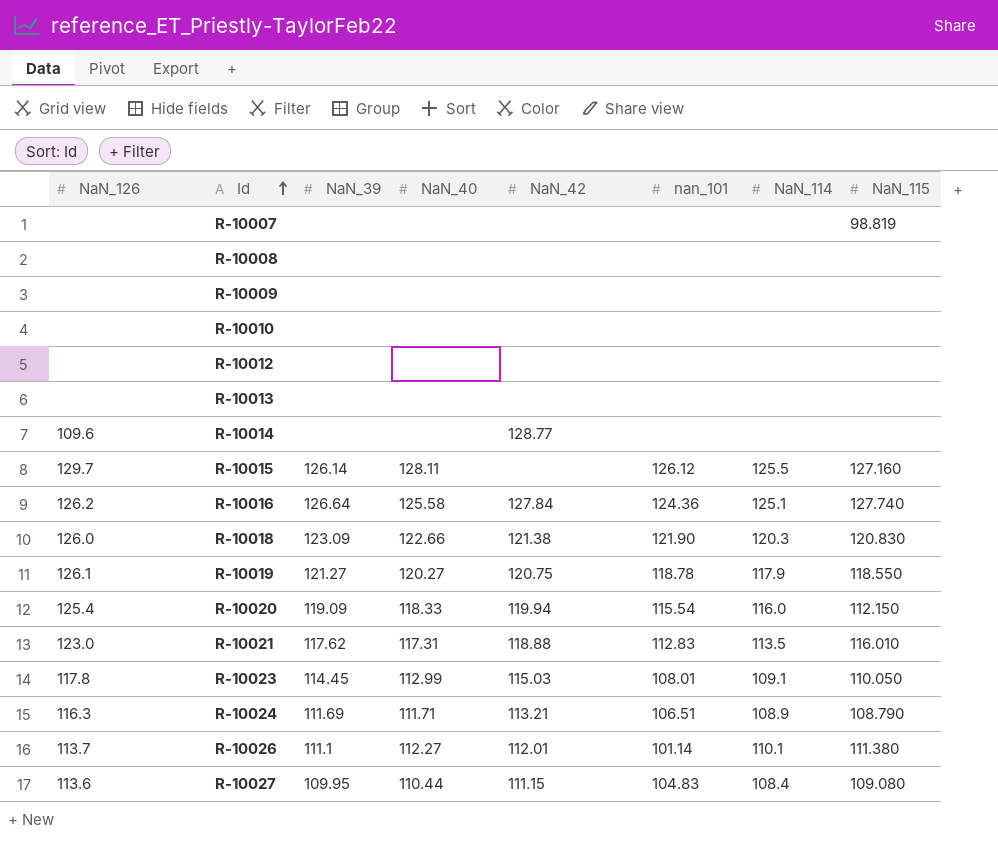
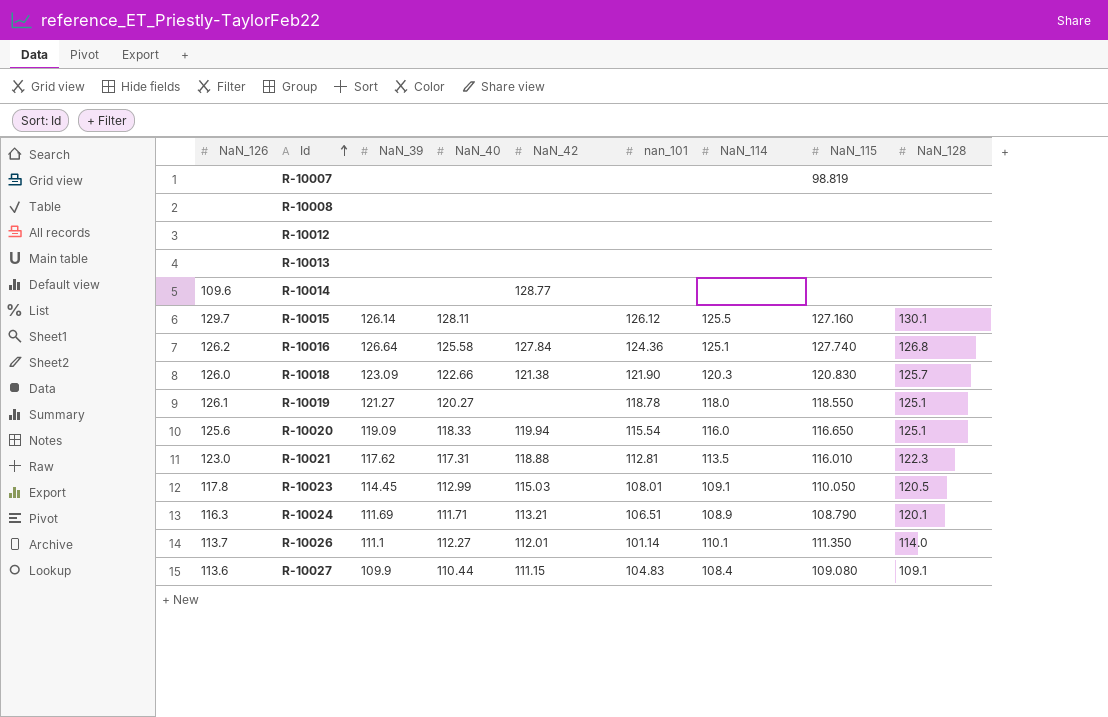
column NaN_128 | position: none -> 9
row R-10009: none | none | none | none | none | none | none -> none
row R-10010: none | none | none | none | none | none | none -> none
R-10019 | NaN_42: 120.75 -> none
R-10019 | NaN_114: 117.9 -> 118.0
R-10020 | NaN_126: 125.4 -> 125.6
R-10020 | NaN_115: 112.150 -> 116.650
R-10021 | nan_101: 112.83 -> 112.81
R-10026 | NaN_115: 111.380 -> 111.350
R-10027 | NaN_39: 109.95 -> 109.9

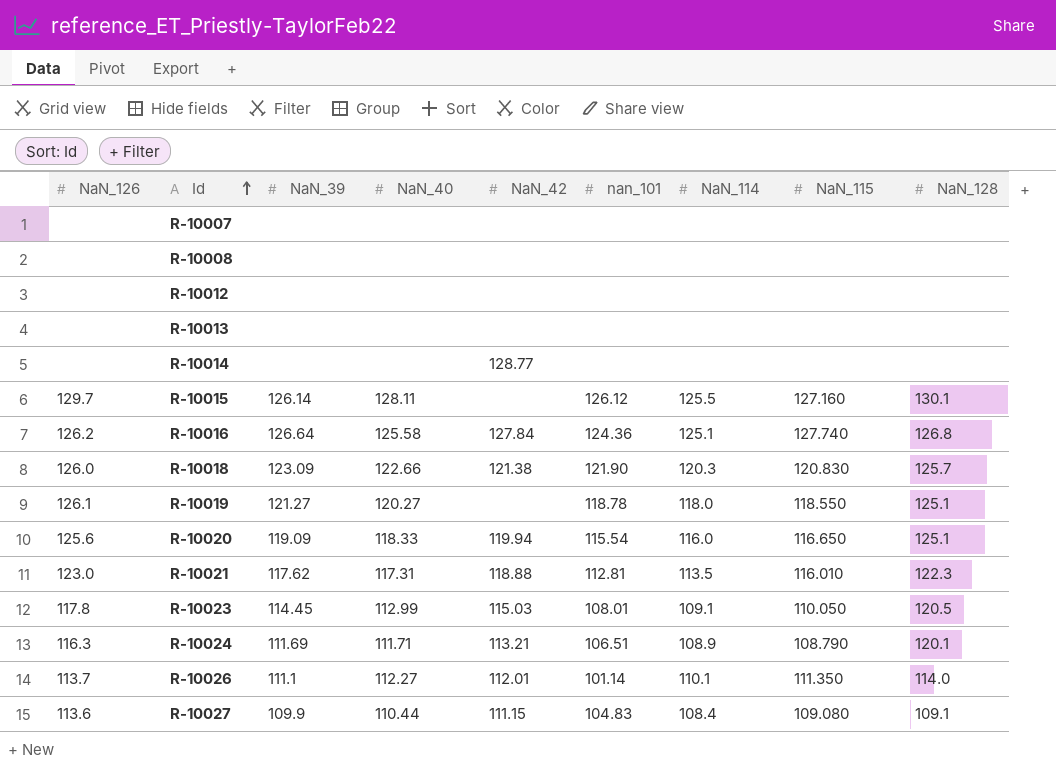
R-10007 | NaN_115: 98.819 -> none
R-10014 | NaN_126: 109.6 -> none

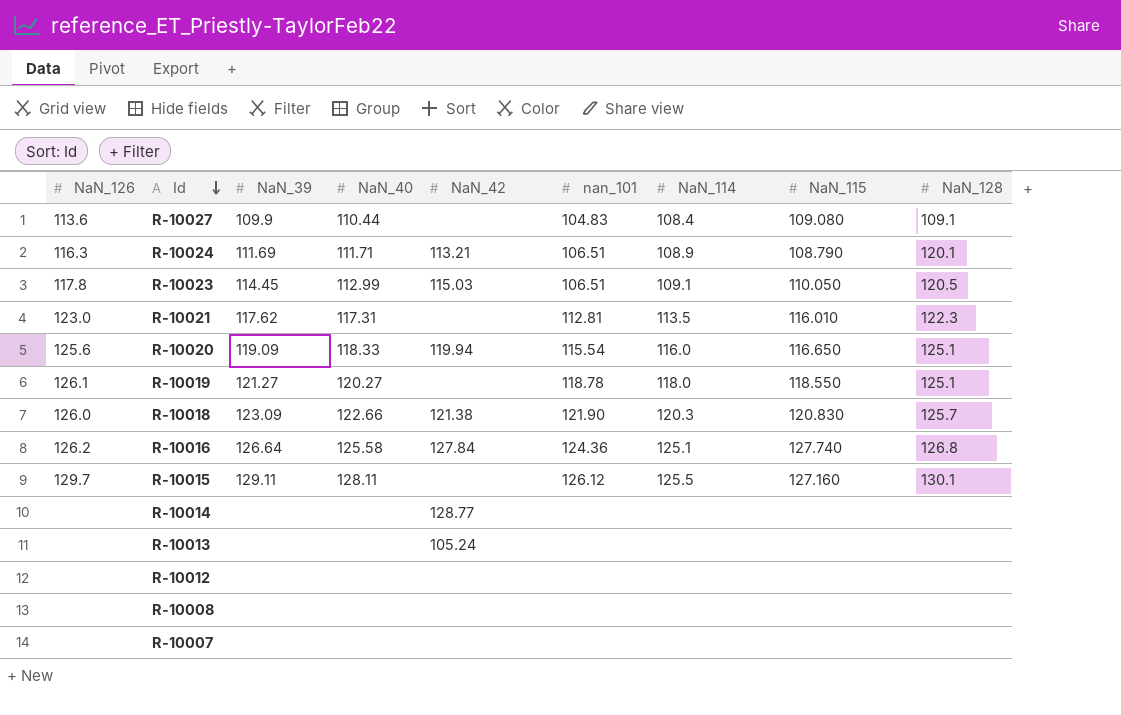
row order: Id ascending -> Id descending
row R-10026: 113.7 | 111.1 | 112.27 | 112.01 | 101.14 | 110.1 | 111.350 | 114.0 -> none
R-10027 | NaN_42: 111.15 -> none
R-10023 | nan_101: 108.01 -> 106.51
R-10021 | NaN_42: 118.88 -> none
R-10015 | NaN_39: 126.14 -> 129.11
R-10013 | NaN_42: none -> 105.24

